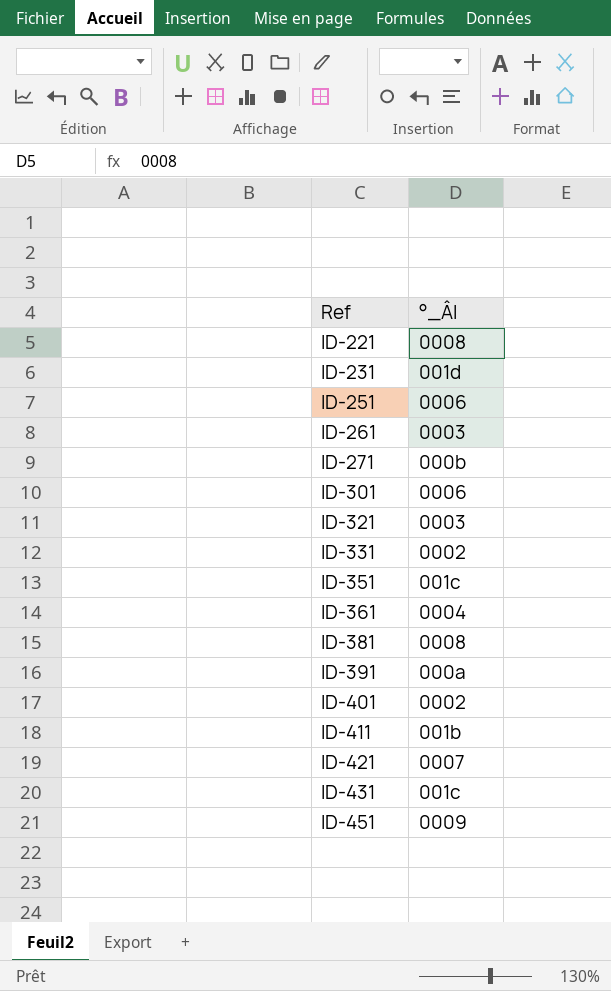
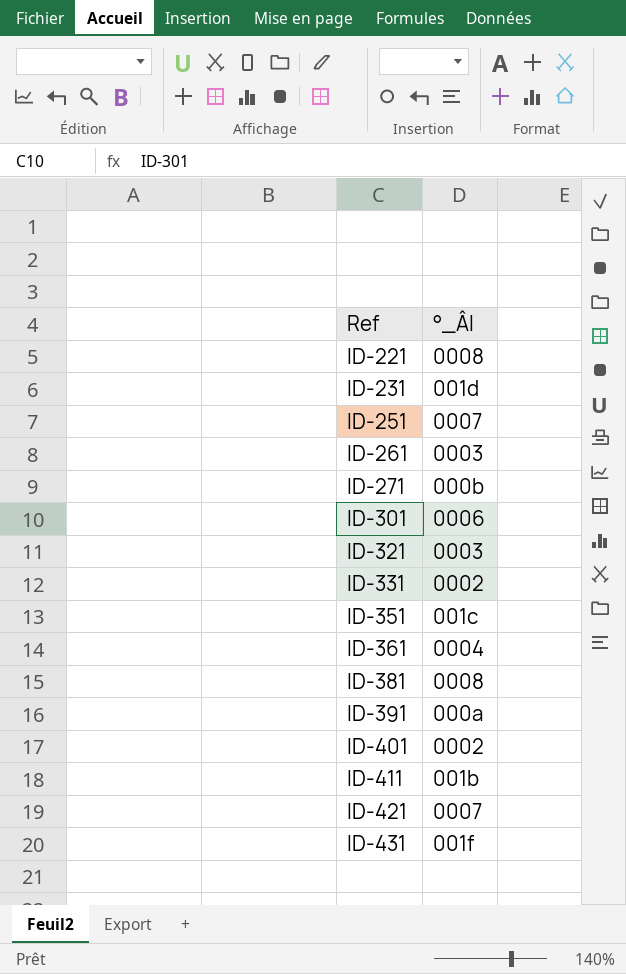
row ID-451: 0009 -> none
ID-251 | °_ÂI: 0006 -> 0007
ID-431 | °_ÂI: 001c -> 001f

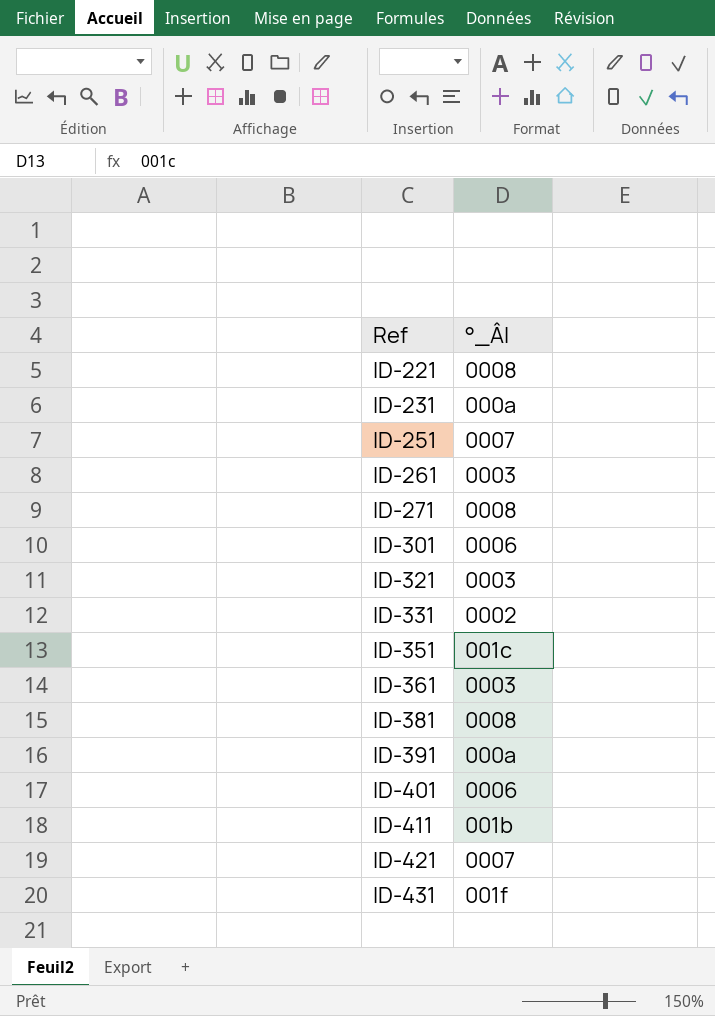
ID-231 | °_ÂI: 001d -> 000a
ID-271 | °_ÂI: 000b -> 0008
ID-361 | °_ÂI: 0004 -> 0003
ID-401 | °_ÂI: 0002 -> 0006

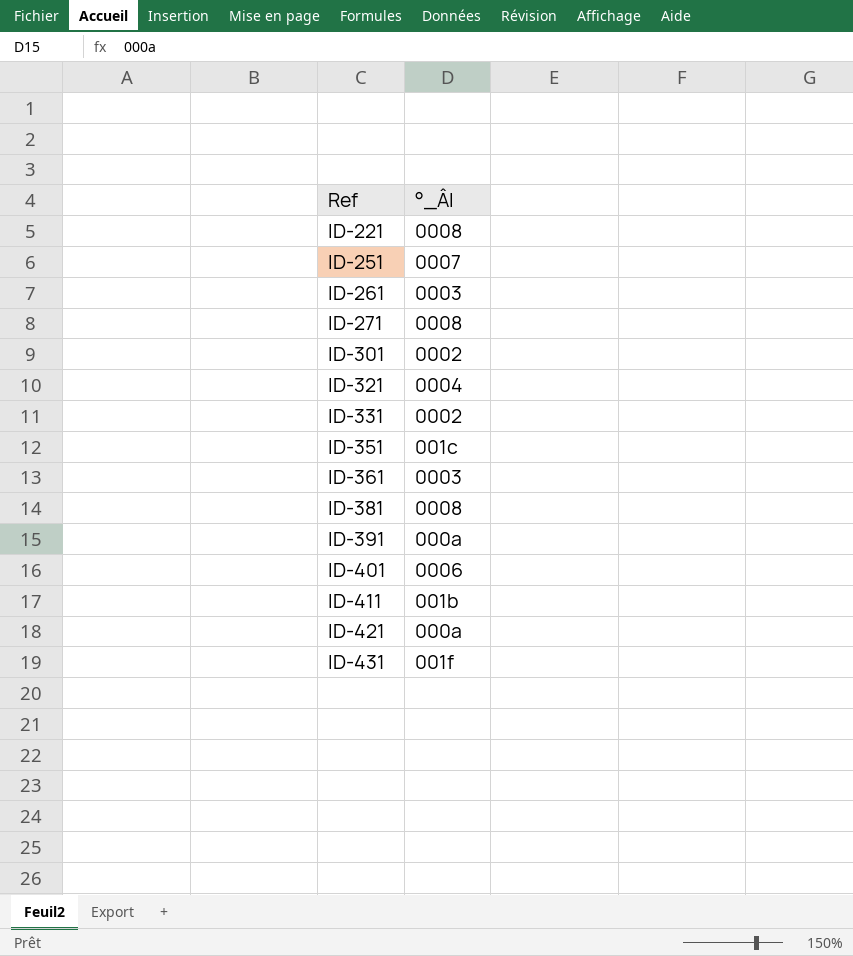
row ID-231: 000a -> none
ID-301 | °_ÂI: 0006 -> 0002
ID-321 | °_ÂI: 0003 -> 0004
ID-421 | °_ÂI: 0007 -> 000a

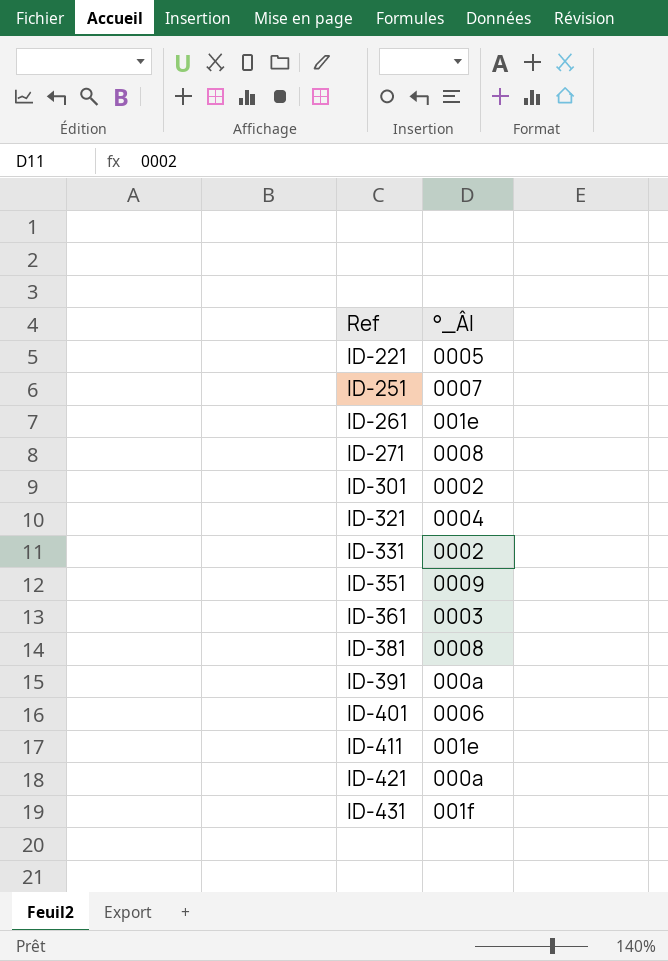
ID-221 | °_ÂI: 0008 -> 0005
ID-261 | °_ÂI: 0003 -> 001e
ID-351 | °_ÂI: 001c -> 0009
ID-411 | °_ÂI: 001b -> 001e

